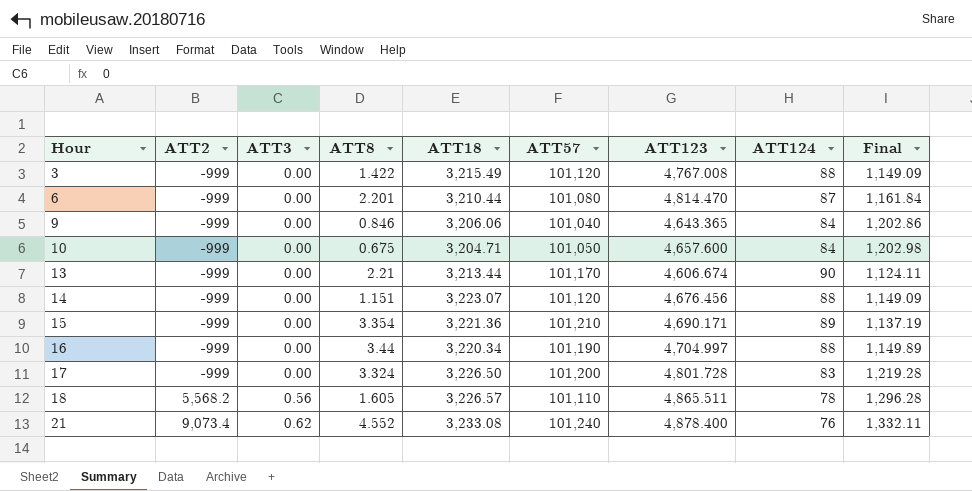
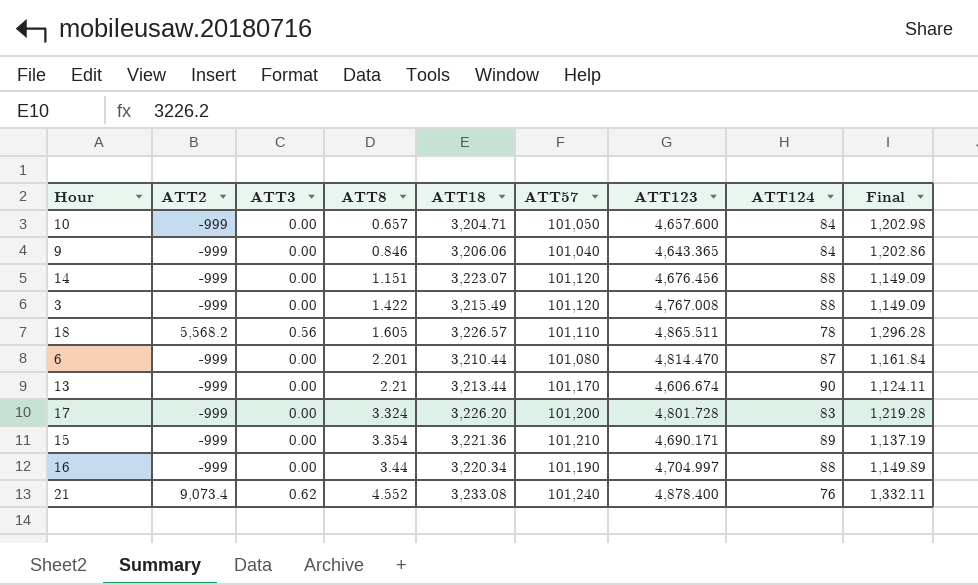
row order: Hour ascending -> ATT8 ascending
10 | ATT8: 0.675 -> 0.657
17 | ATT18: 3,226.50 -> 3,226.20

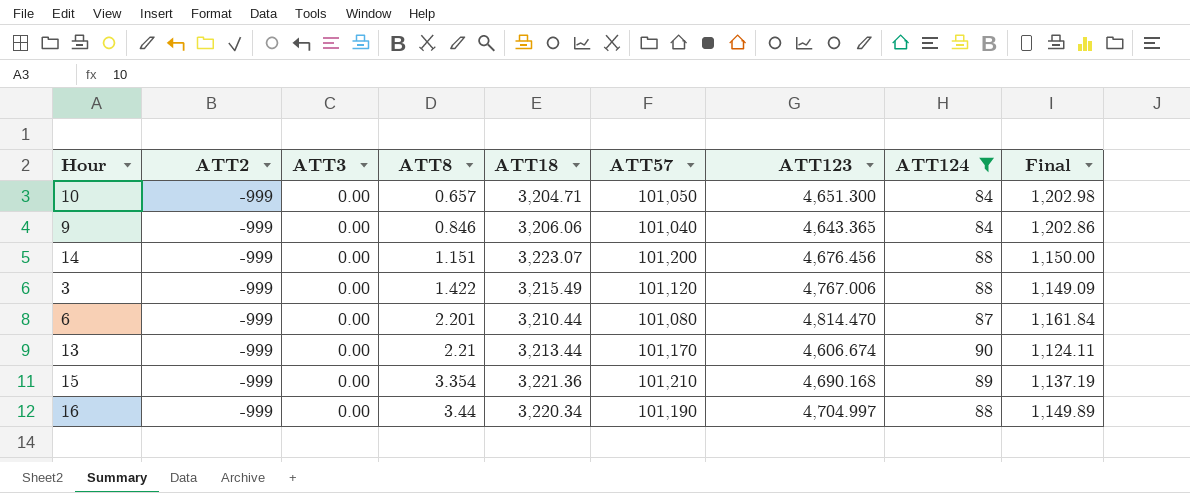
filter: none -> ATT124 >= 84
10 | ATT123: 4,657.600 -> 4,651.300
14 | ATT57: 101,120 -> 101,200
14 | Final: 1,149.09 -> 1,150.00
3 | ATT123: 4,767.008 -> 4,767.006
15 | ATT123: 4,690.171 -> 4,690.168

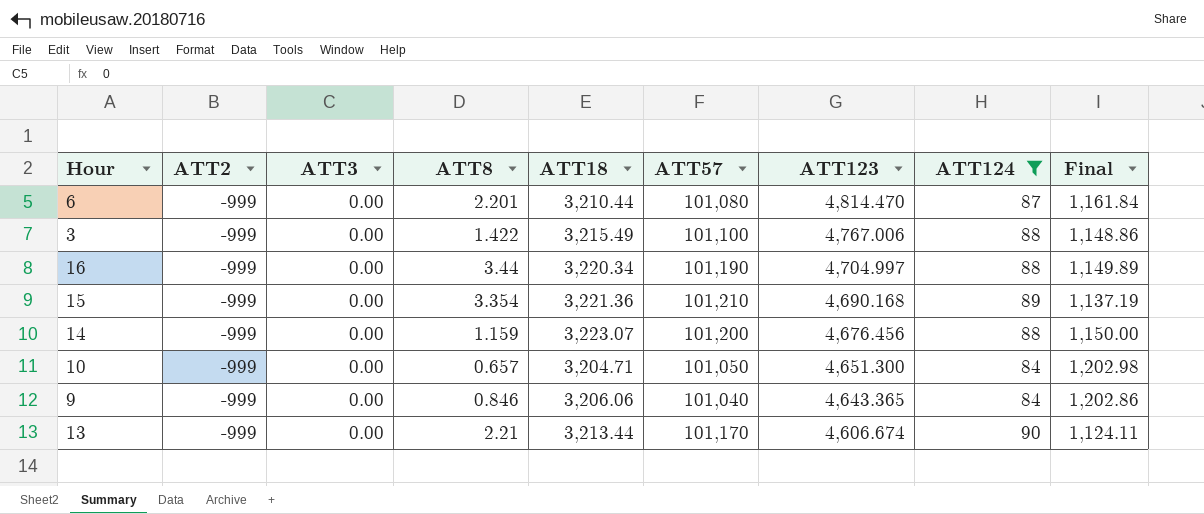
row order: ATT8 ascending -> ATT123 descending
3 | ATT57: 101,120 -> 101,100
3 | Final: 1,149.09 -> 1,148.86
14 | ATT8: 1.151 -> 1.159

